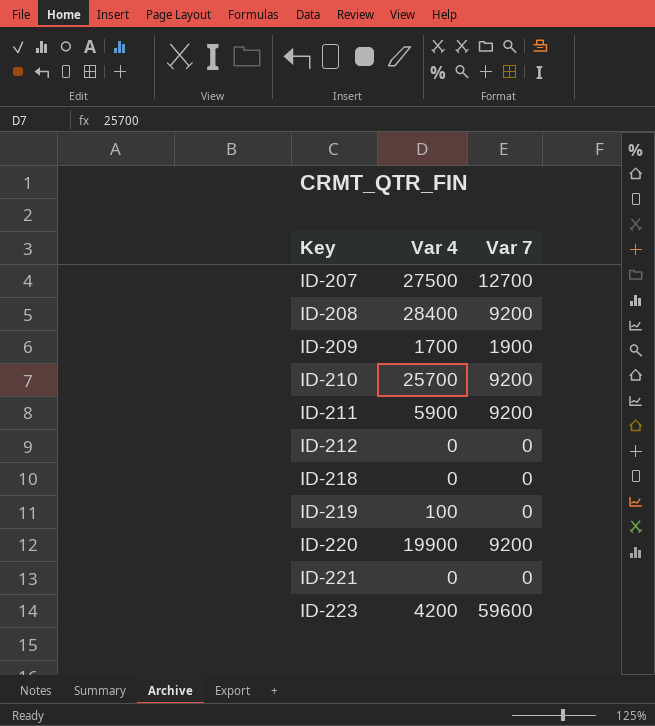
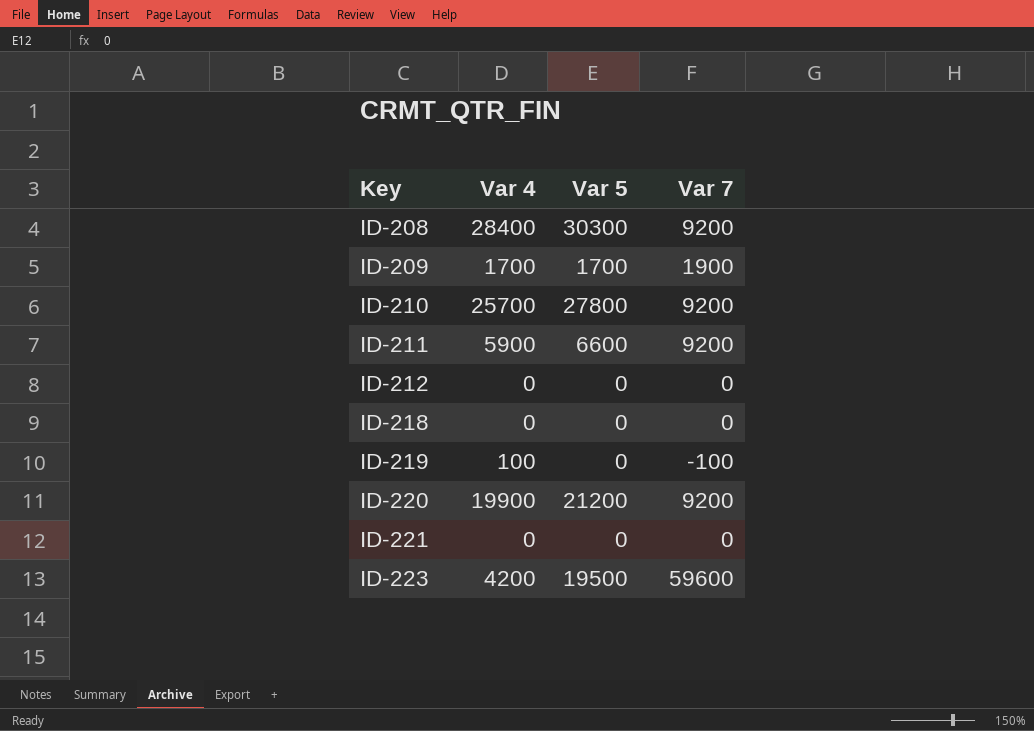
column Var 5 | position: none -> 3
row ID-207: 27500 | 12700 -> none
ID-219 | Var 7: 0 -> -100

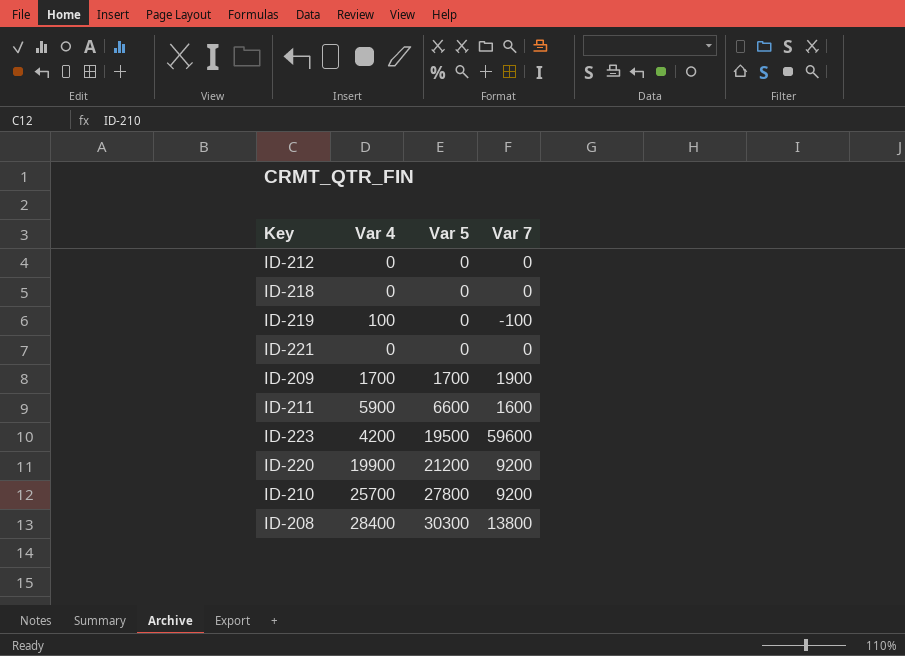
row order: Key ascending -> Var 5 ascending
ID-211 | Var 7: 9200 -> 1600
ID-208 | Var 7: 9200 -> 13800

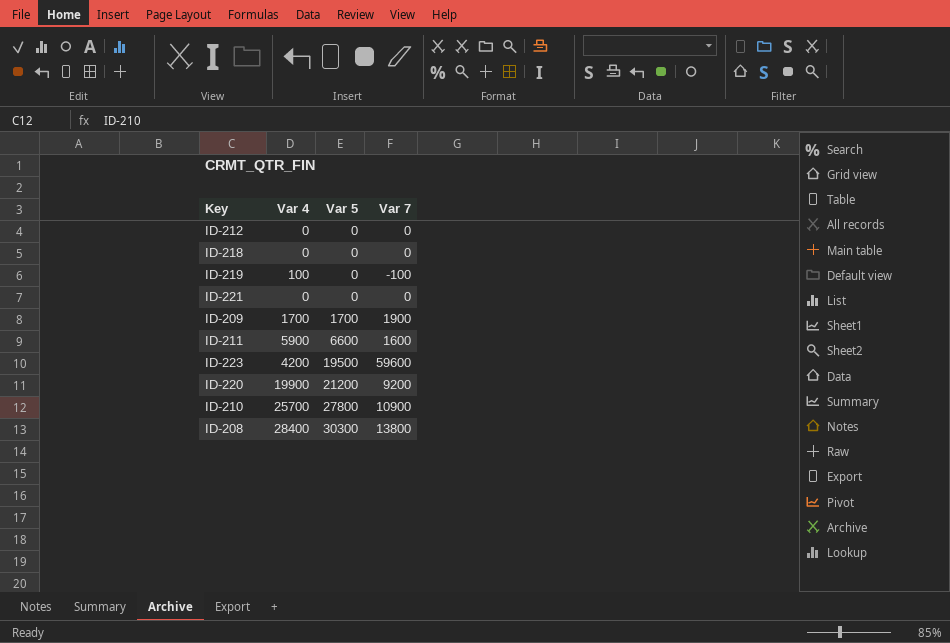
ID-210 | Var 7: 9200 -> 10900

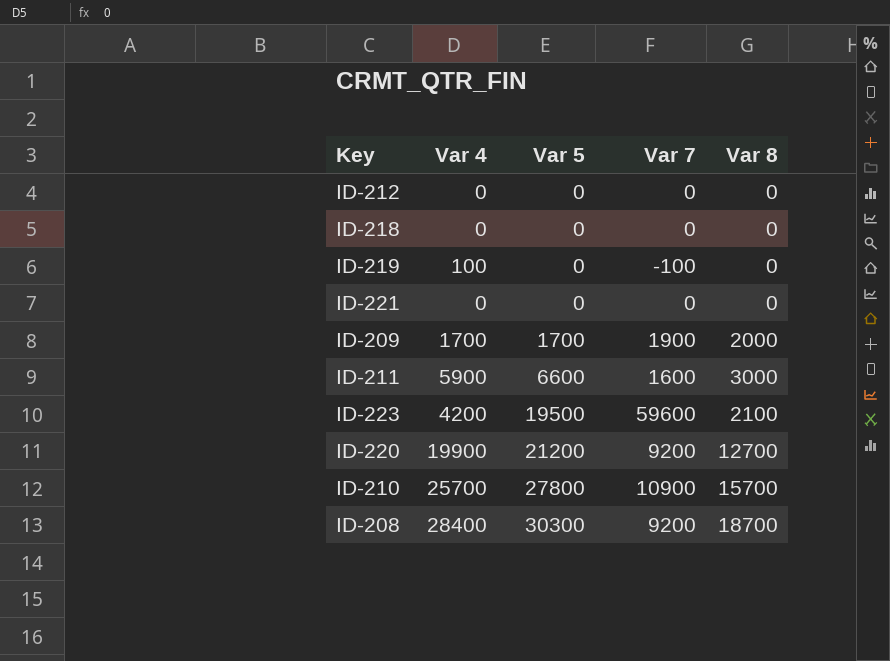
column Var 8 | position: none -> 5
ID-208 | Var 7: 13800 -> 9200

